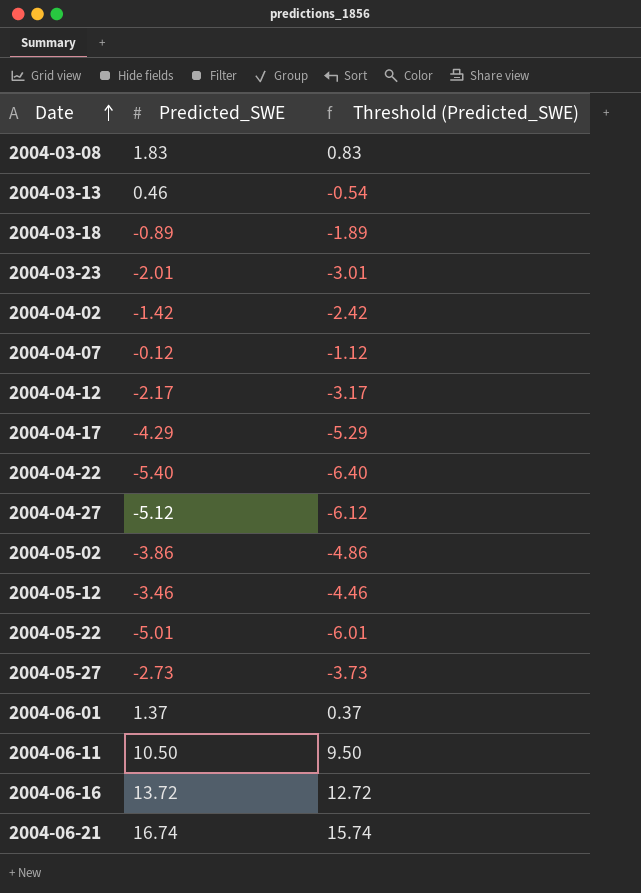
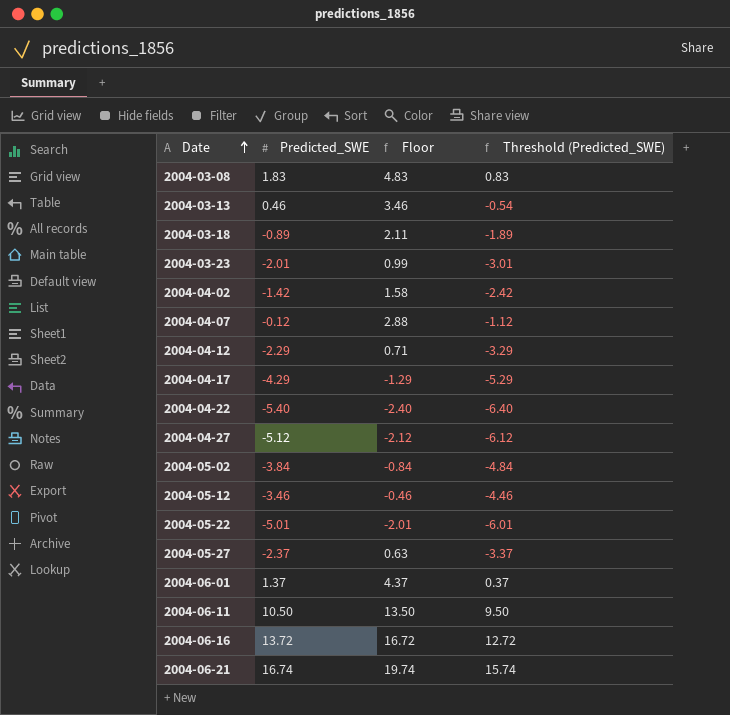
column Floor | formula: none -> [Predicted_SWE] + 3
2004-04-12 | Predicted_SWE: -2.17 -> -2.29
2004-04-12 | Threshold (Predicted_SWE): -3.17 -> -3.29
2004-05-02 | Predicted_SWE: -3.86 -> -3.84
2004-05-02 | Threshold (Predicted_SWE): -4.86 -> -4.84
2004-05-27 | Predicted_SWE: -2.73 -> -2.37
2004-05-27 | Threshold (Predicted_SWE): -3.73 -> -3.37

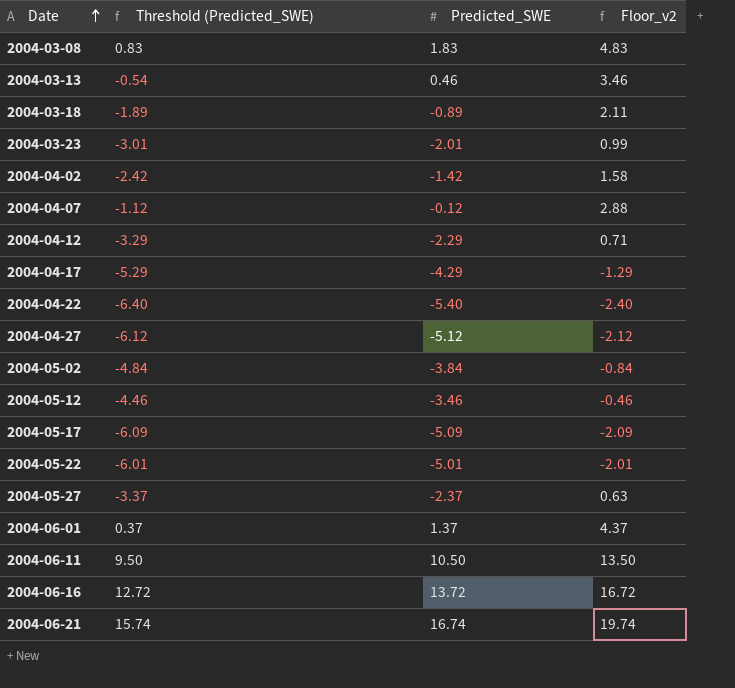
column Threshold (Predicted_SWE) | position: 4 -> 2
column name: Floor -> Floor_v2
row 2004-05-17: none -> -6.09 | -5.09 | -2.09

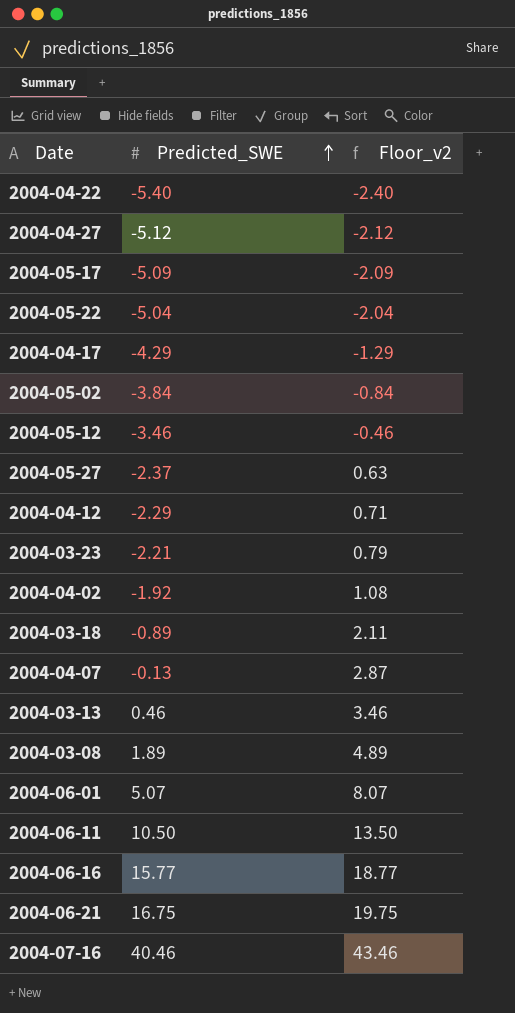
row order: Date ascending -> Predicted_SWE ascending
column Threshold (Predicted_SWE) | formula: [Predicted_SWE] - 1 -> none
2004-05-22 | Predicted_SWE: -5.01 -> -5.04
2004-05-22 | Floor_v2: -2.01 -> -2.04
2004-03-23 | Predicted_SWE: -2.01 -> -2.21
2004-03-23 | Floor_v2: 0.99 -> 0.79
2004-04-02 | Predicted_SWE: -1.42 -> -1.92
2004-04-02 | Floor_v2: 1.58 -> 1.08
2004-04-07 | Predicted_SWE: -0.12 -> -0.13
2004-04-07 | Floor_v2: 2.88 -> 2.87
2004-03-08 | Predicted_SWE: 1.83 -> 1.89
2004-03-08 | Floor_v2: 4.83 -> 4.89
2004-06-01 | Predicted_SWE: 1.37 -> 5.07
2004-06-01 | Floor_v2: 4.37 -> 8.07
2004-06-16 | Predicted_SWE: 13.72 -> 15.77
2004-06-16 | Floor_v2: 16.72 -> 18.77
2004-06-21 | Predicted_SWE: 16.74 -> 16.75
2004-06-21 | Floor_v2: 19.74 -> 19.75
row 2004-07-16: none -> 40.46 | 43.46

